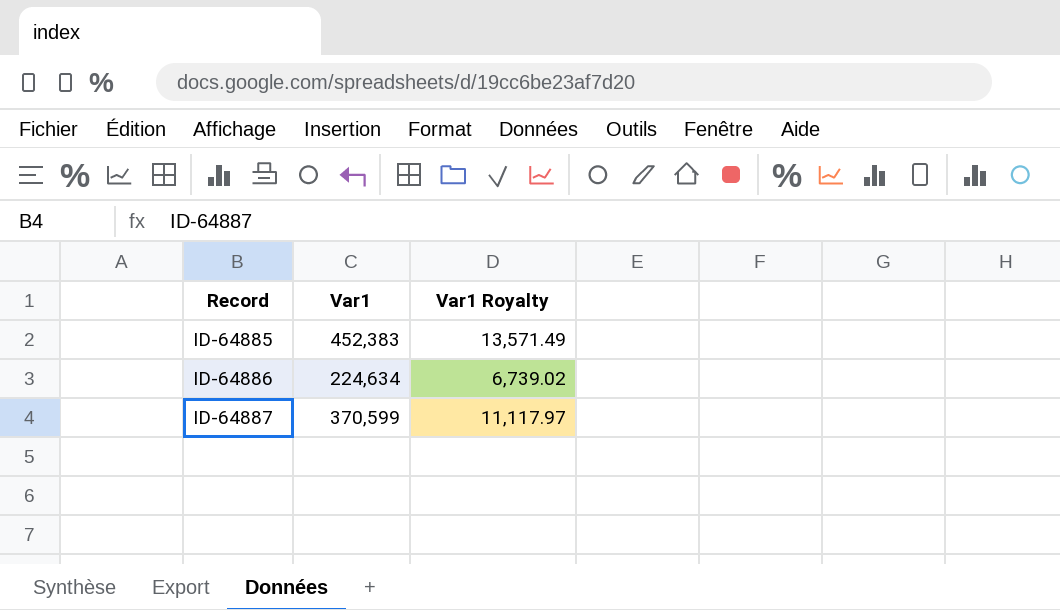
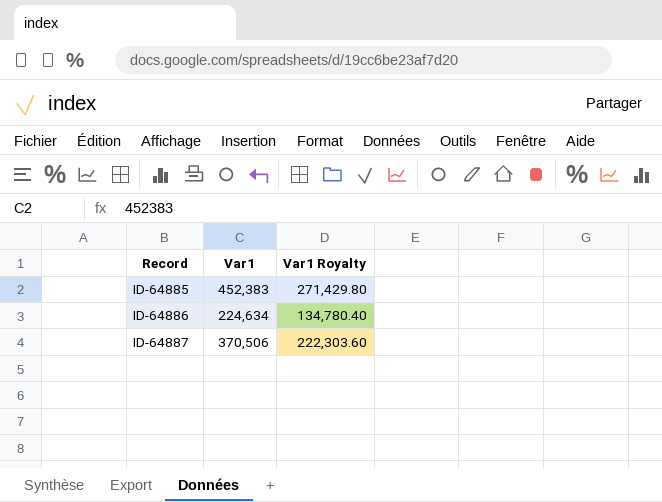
column Var1 Royalty | formula: [Var1] * 0.03 -> [Var1] * 0.6
ID-64887 | Var1: 370,599 -> 370,506

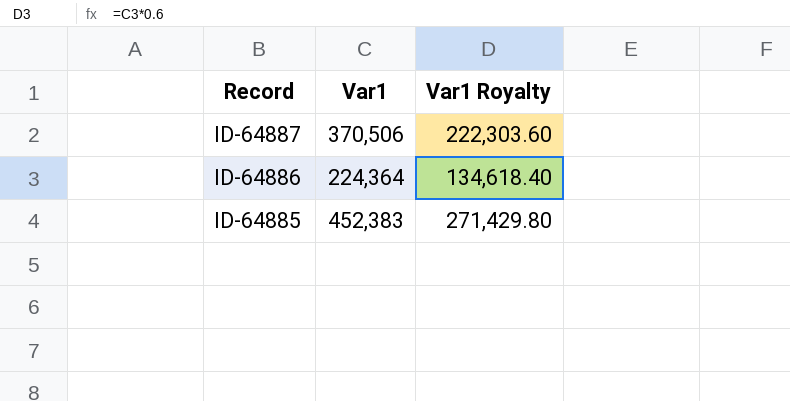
row order: Record ascending -> Record descending
ID-64886 | Var1: 224,634 -> 224,364
ID-64886 | Var1 Royalty: 134,780.40 -> 134,618.40

